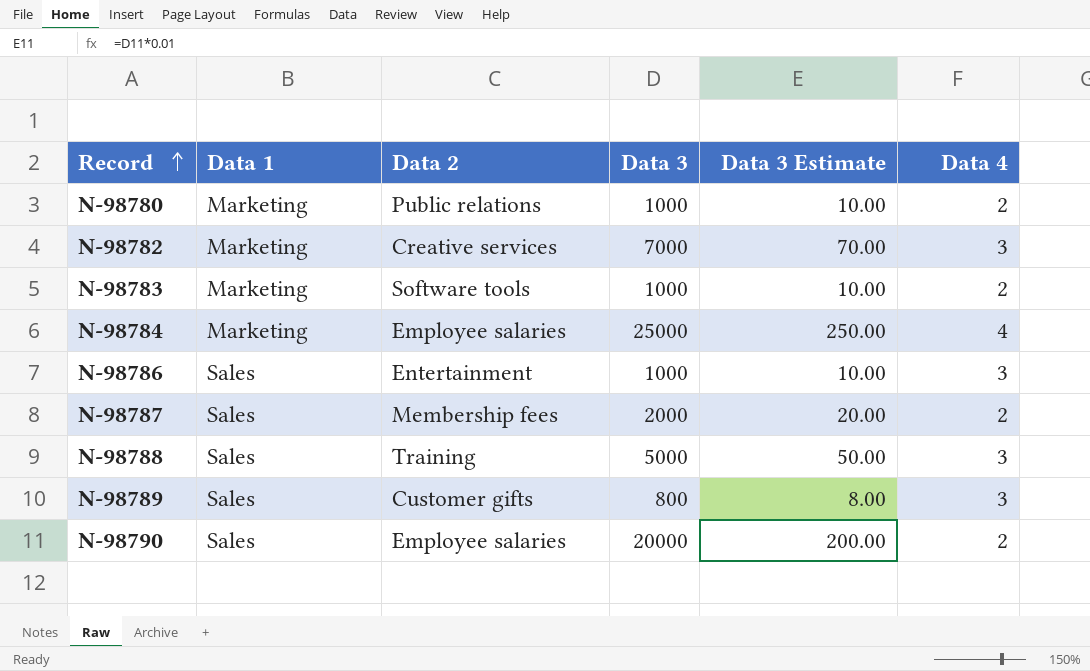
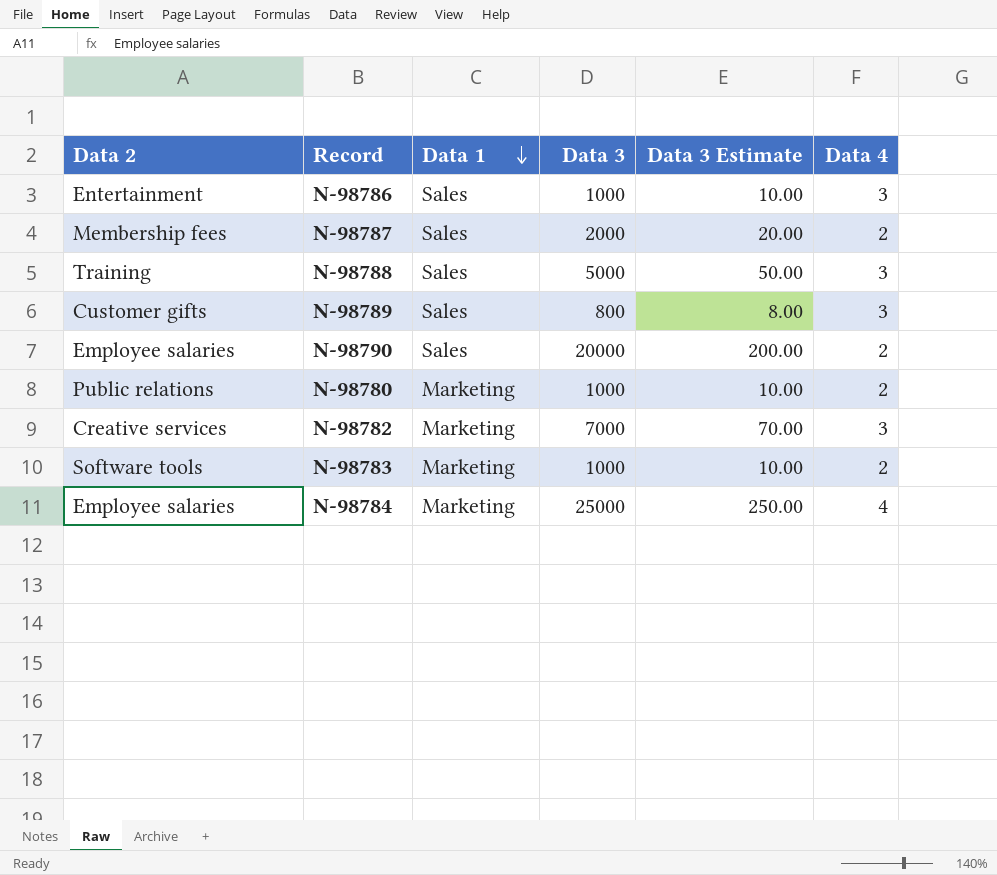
row order: Record ascending -> Data 1 descending
column Data 2 | position: 3 -> 1

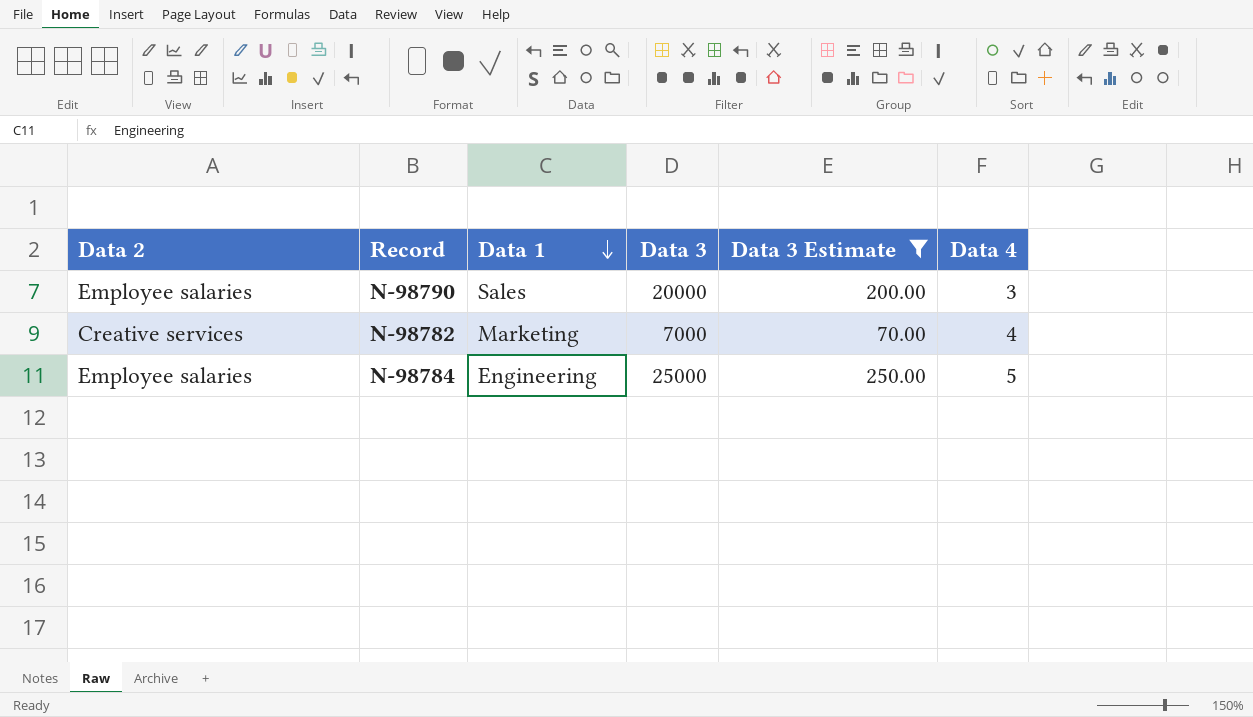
filter: none -> Data 3 Estimate >= 70.00
N-98790 | Data 4: 2 -> 3
N-98782 | Data 4: 3 -> 4
N-98784 | Data 1: Marketing -> Engineering
N-98784 | Data 4: 4 -> 5

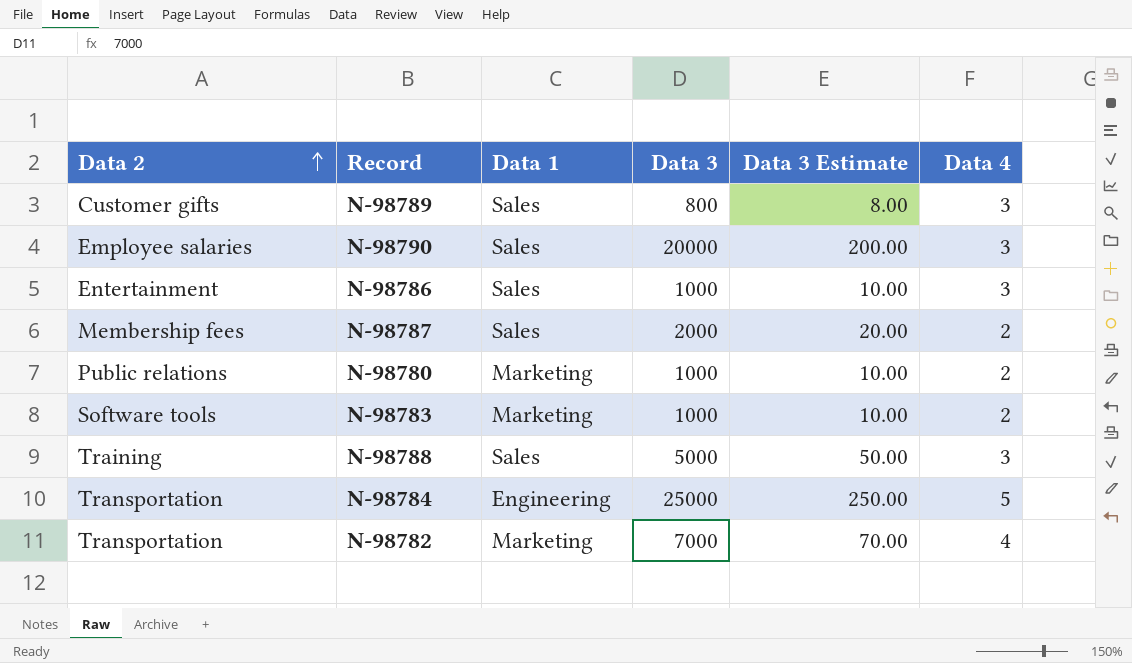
filter: Data 3 Estimate >= 70.00 -> none
row order: Data 1 descending -> Data 2 ascending
N-98784 | Data 2: Employee salaries -> Transportation
N-98782 | Data 2: Creative services -> Transportation

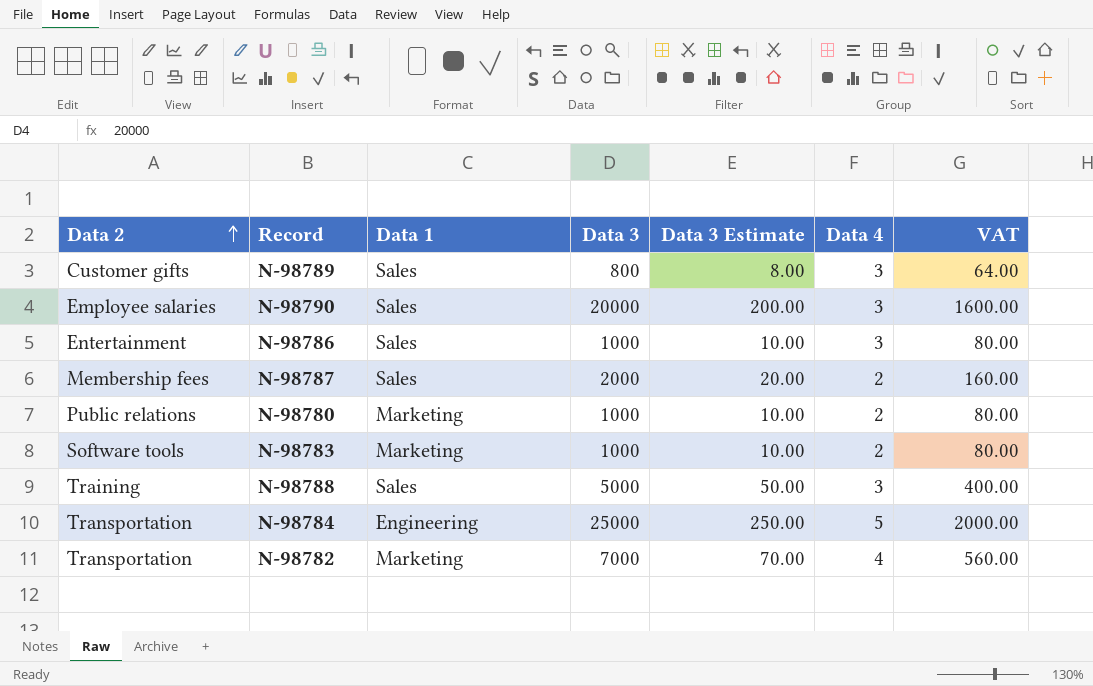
column VAT | formula: none -> [Data 3] * 0.08

